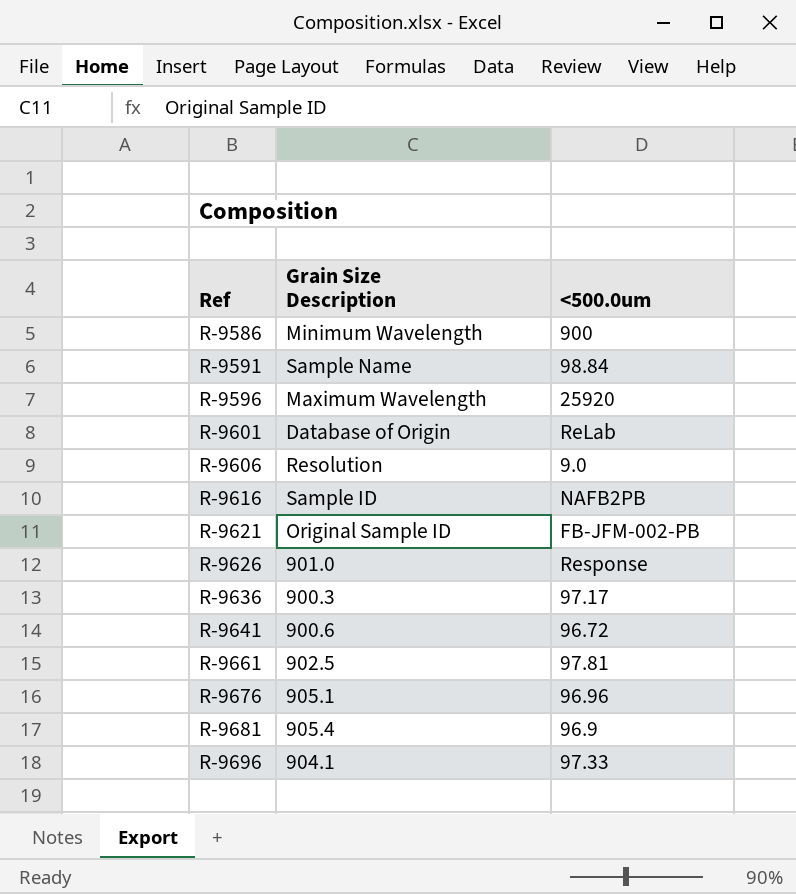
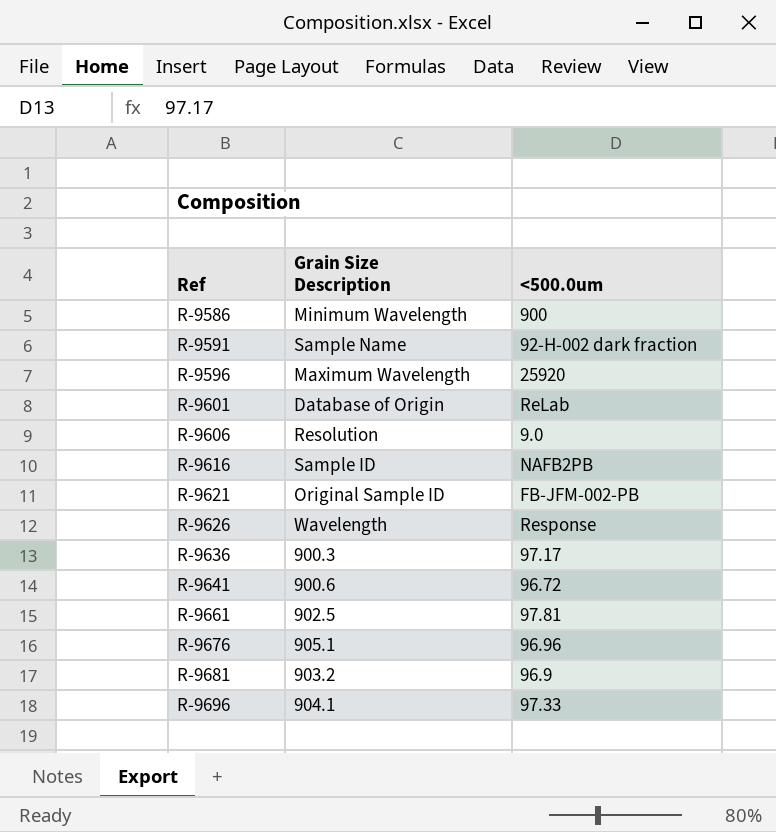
R-9591 | <500.0um: 98.84 -> 92-H-002 dark fraction
R-9626 | Grain Size Description: 901.0 -> Wavelength
R-9681 | Grain Size Description: 905.4 -> 903.2

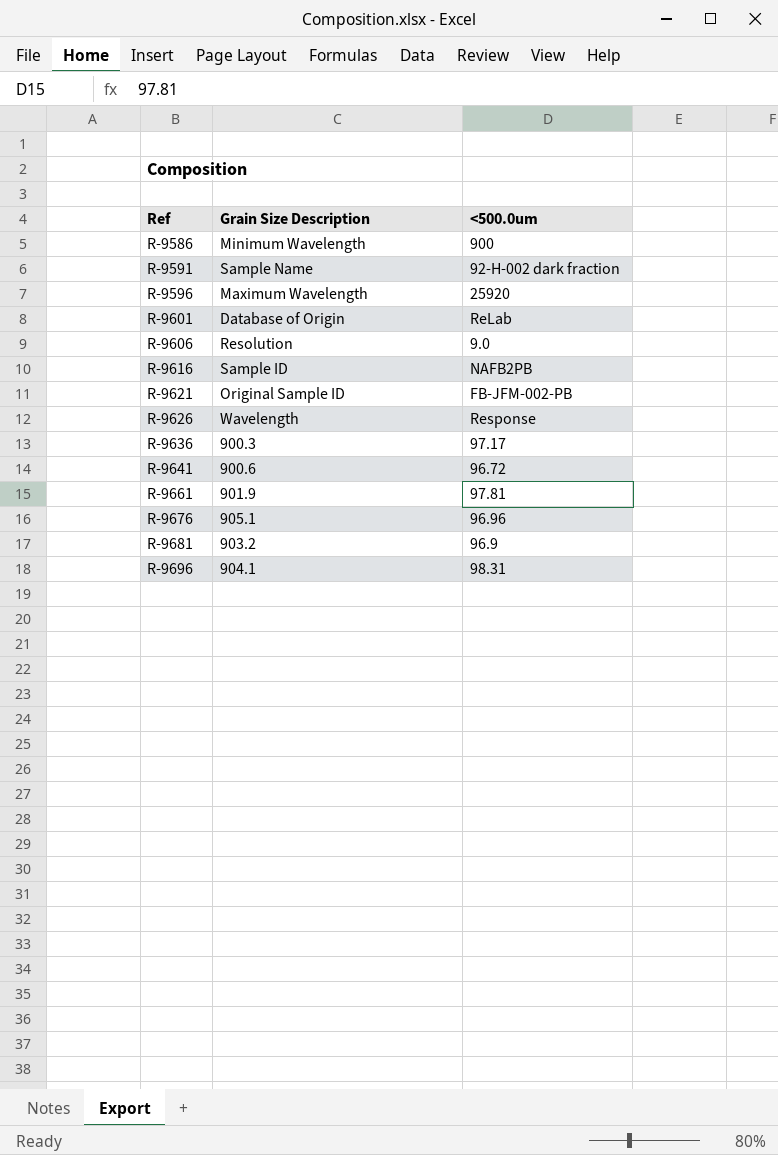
R-9661 | Grain Size Description: 902.5 -> 901.9
R-9696 | <500.0um: 97.33 -> 98.31

